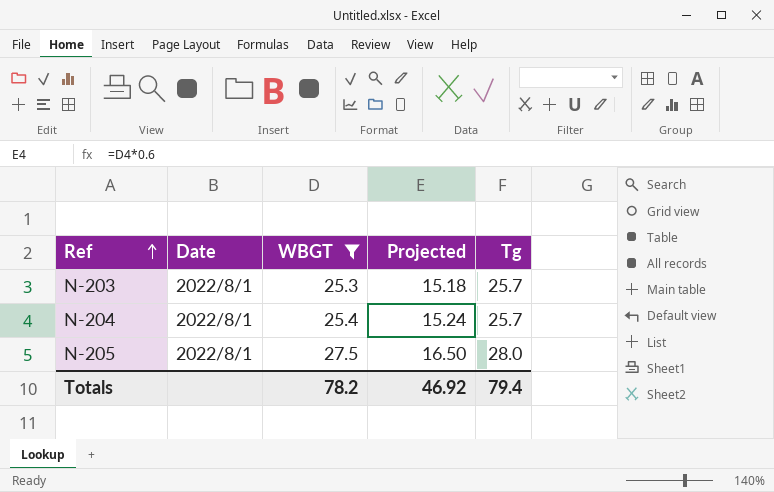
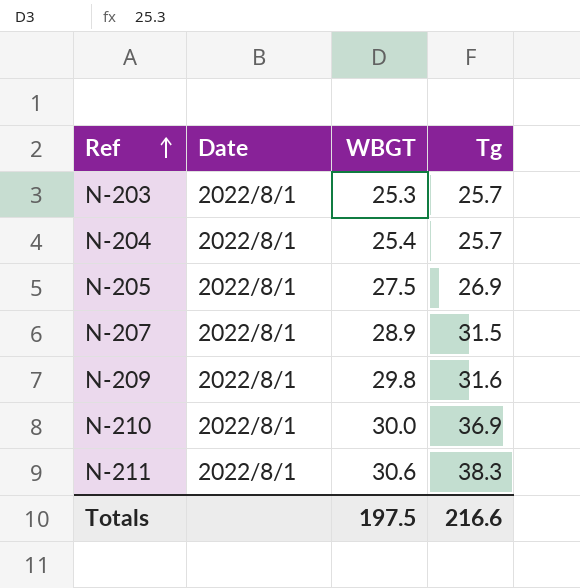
filter: WBGT <= 27.5 -> none
column Projected | formula: [WBGT] * 0.6 -> none
N-205 | Tg: 28.0 -> 26.9
Totals | WBGT: 78.2 -> 197.5
Totals | Tg: 79.4 -> 216.6

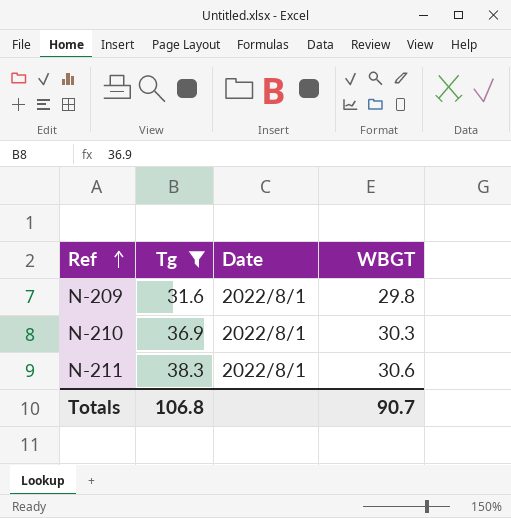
filter: none -> Tg >= 31.6
column Tg | position: 4 -> 2
N-210 | WBGT: 30.0 -> 30.3
Totals | Tg: 216.6 -> 106.8
Totals | WBGT: 197.5 -> 90.7

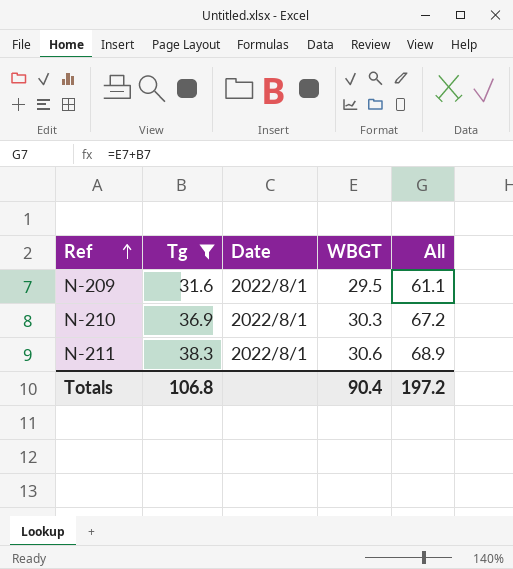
column All | formula: none -> [Tg] + [WBGT]
N-209 | WBGT: 29.8 -> 29.5
Totals | WBGT: 90.7 -> 90.4

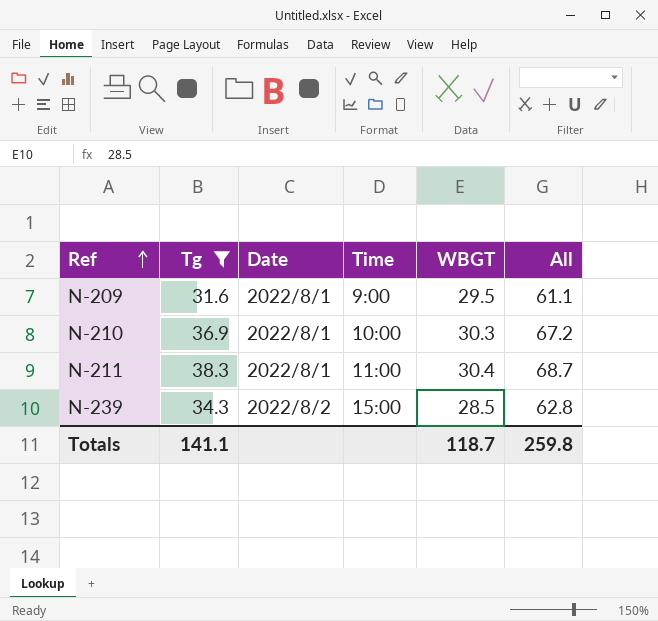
column Time | position: none -> 4
N-211 | WBGT: 30.6 -> 30.4
N-211 | All: 68.9 -> 68.7
row N-239: none -> 34.3 | 2022/8/2 | 15:00 | 28.5 | 62.8
Totals | Tg: 106.8 -> 141.1
Totals | WBGT: 90.4 -> 118.7
Totals | All: 197.2 -> 259.8

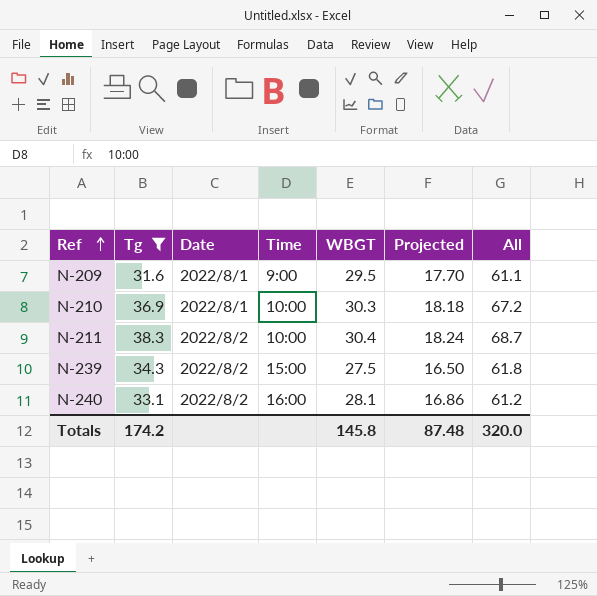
column Projected | formula: none -> [WBGT] * 0.6
N-211 | Date: 2022/8/1 -> 2022/8/2
N-211 | Time: 11:00 -> 10:00
N-239 | WBGT: 28.5 -> 27.5
N-239 | All: 62.8 -> 61.8
row N-240: none -> 33.1 | 2022/8/2 | 16:00 | 28.1 | 16.86 | 61.2
Totals | Tg: 141.1 -> 174.2
Totals | WBGT: 118.7 -> 145.8
Totals | All: 259.8 -> 320.0

